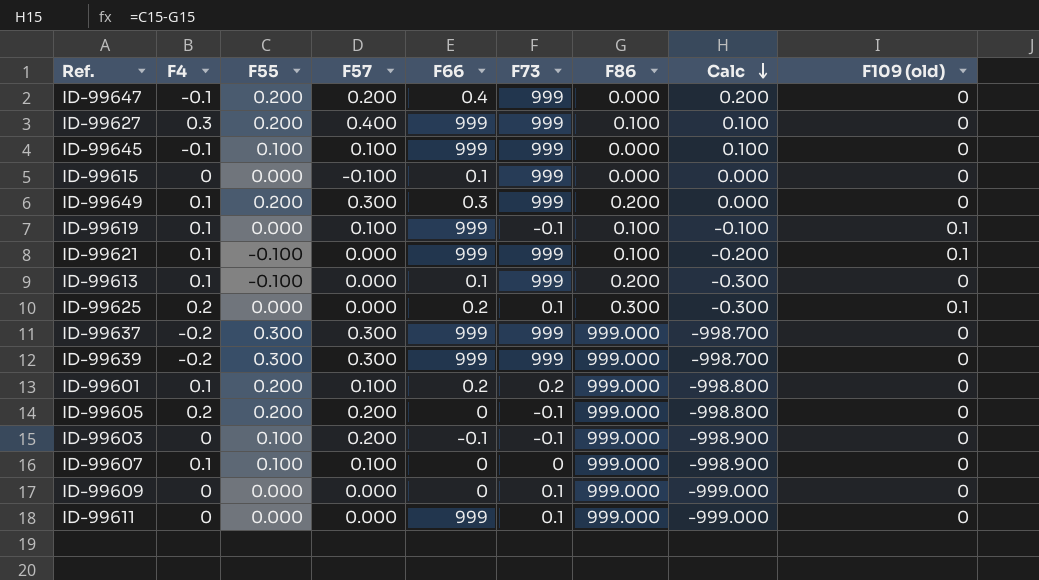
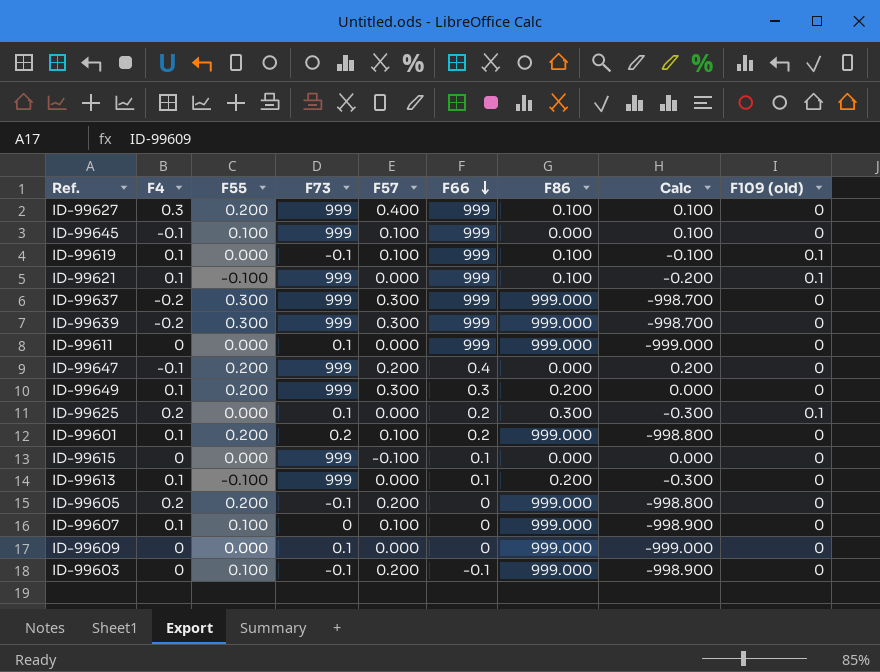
row order: Calc descending -> F66 descending
column F73 | position: 6 -> 4

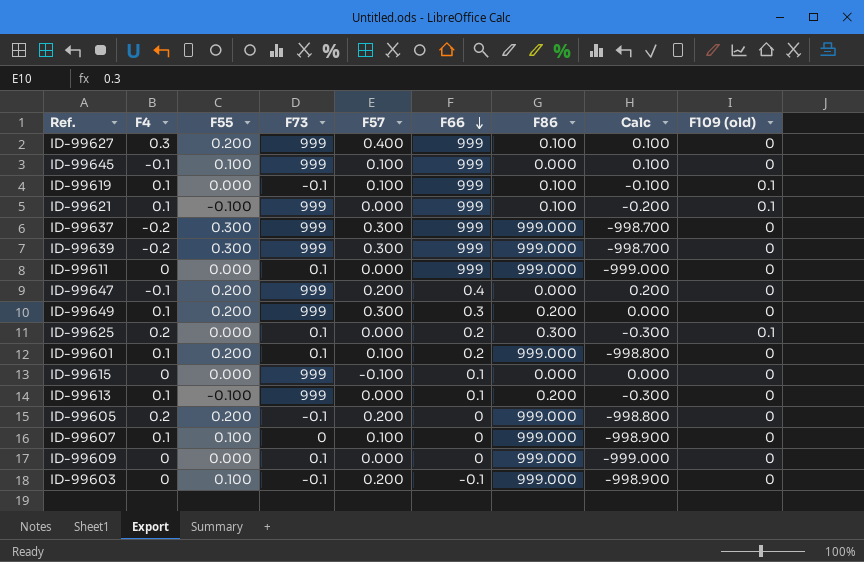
ID-99601 | F73: 0.2 -> 0.1

